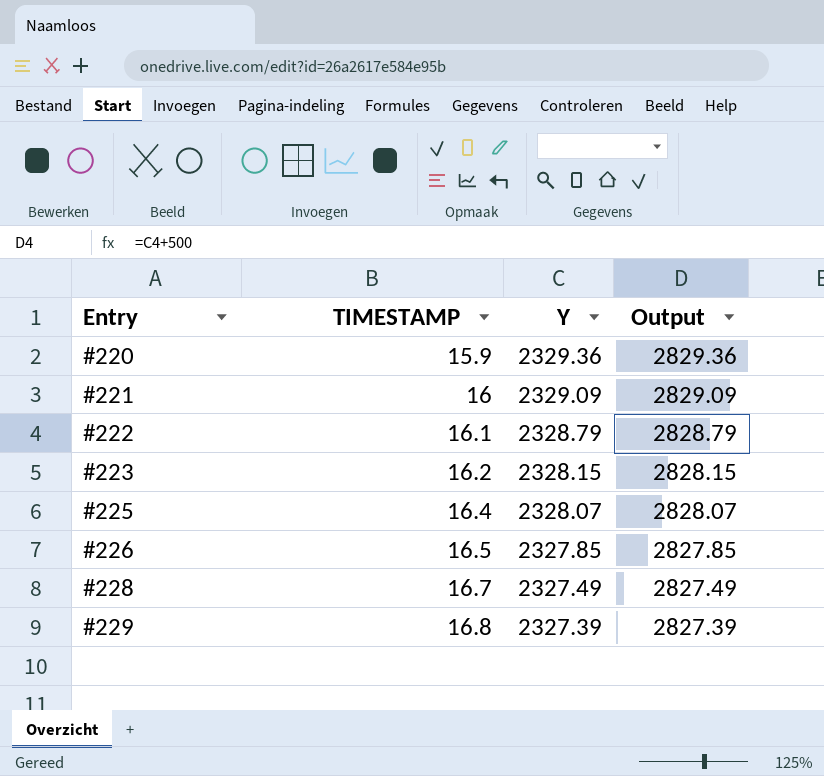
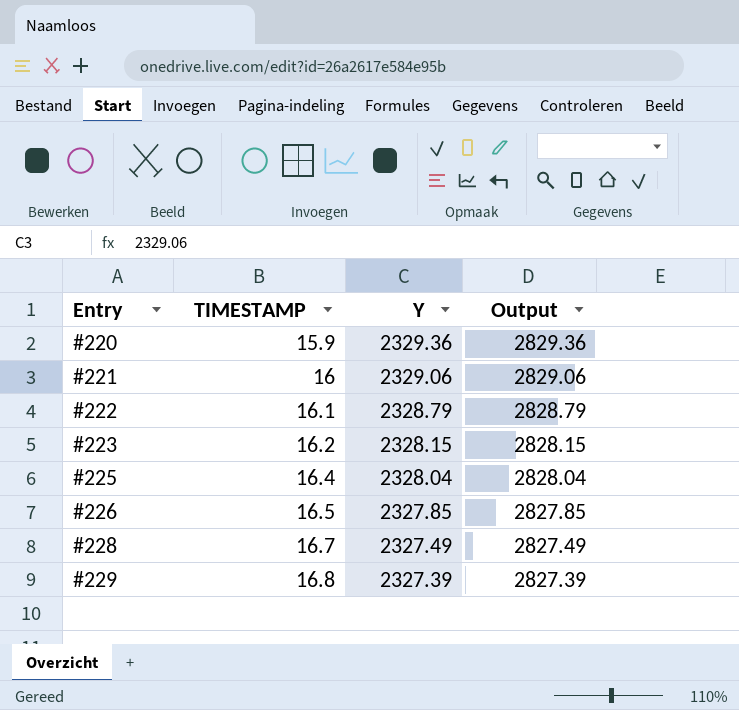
#221 | Y: 2329.09 -> 2329.06
#221 | Output: 2829.09 -> 2829.06
#225 | Y: 2328.07 -> 2328.04
#225 | Output: 2828.07 -> 2828.04

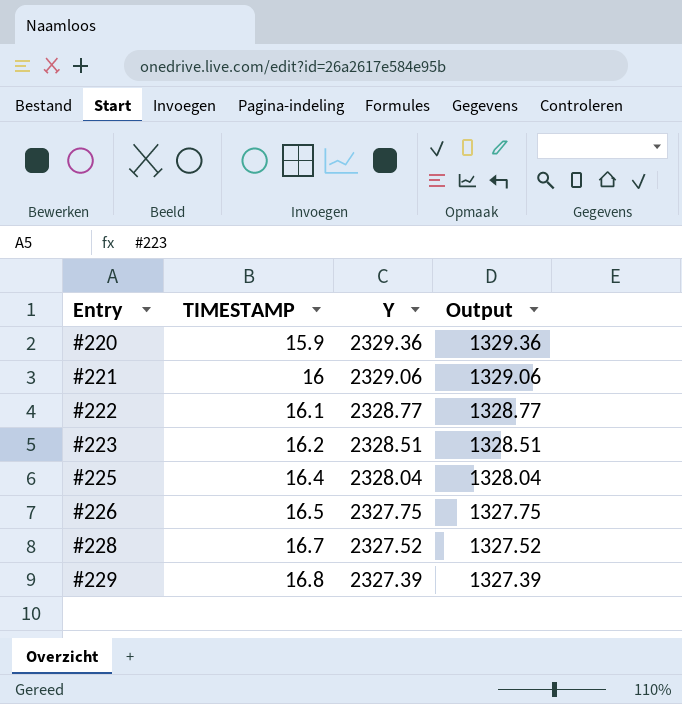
column Output | formula: [Y] + 500 -> [Y] - 1000
#222 | Y: 2328.79 -> 2328.77
#223 | Y: 2328.15 -> 2328.51
#226 | Y: 2327.85 -> 2327.75
#228 | Y: 2327.49 -> 2327.52

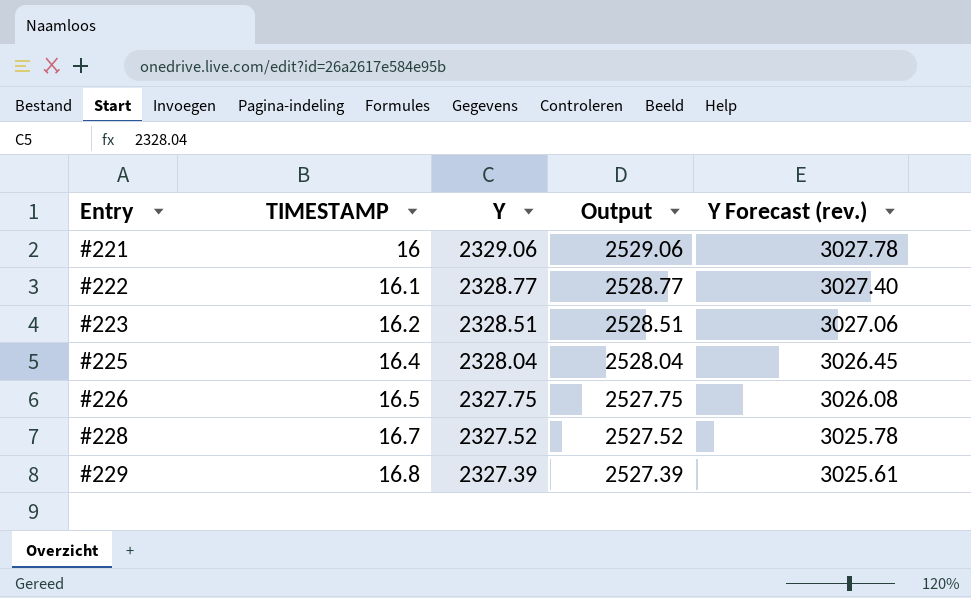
column Output | formula: [Y] - 1000 -> [Y] + 200
column Y Forecast (rev.) | formula: none -> [Y] * 1.3
row #220: 15.9 | 2329.36 | 1329.36 -> none

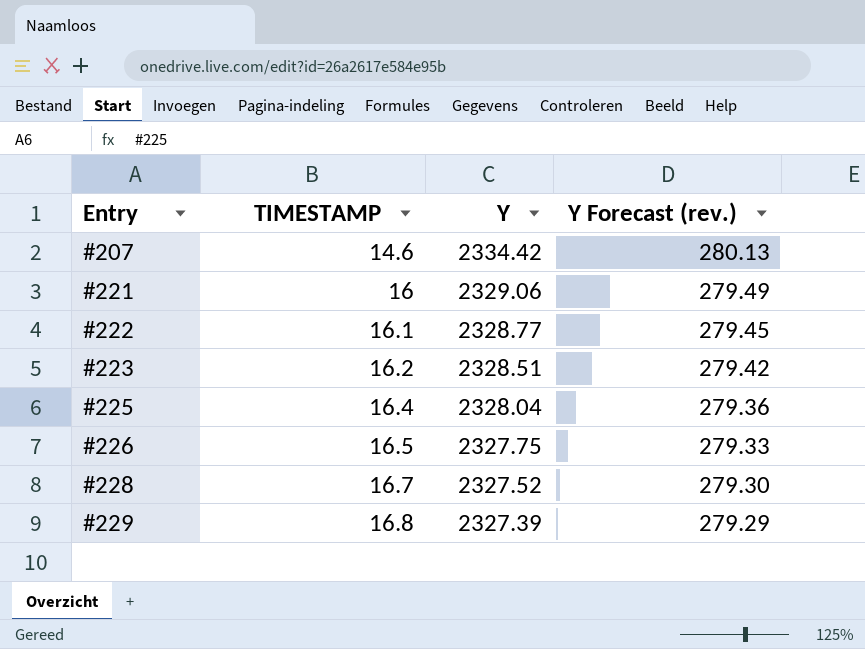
column Output | formula: [Y] + 200 -> none
column Y Forecast (rev.) | formula: [Y] * 1.3 -> [Y] * 0.12
row #207: none -> 14.6 | 2334.42 | 280.13

